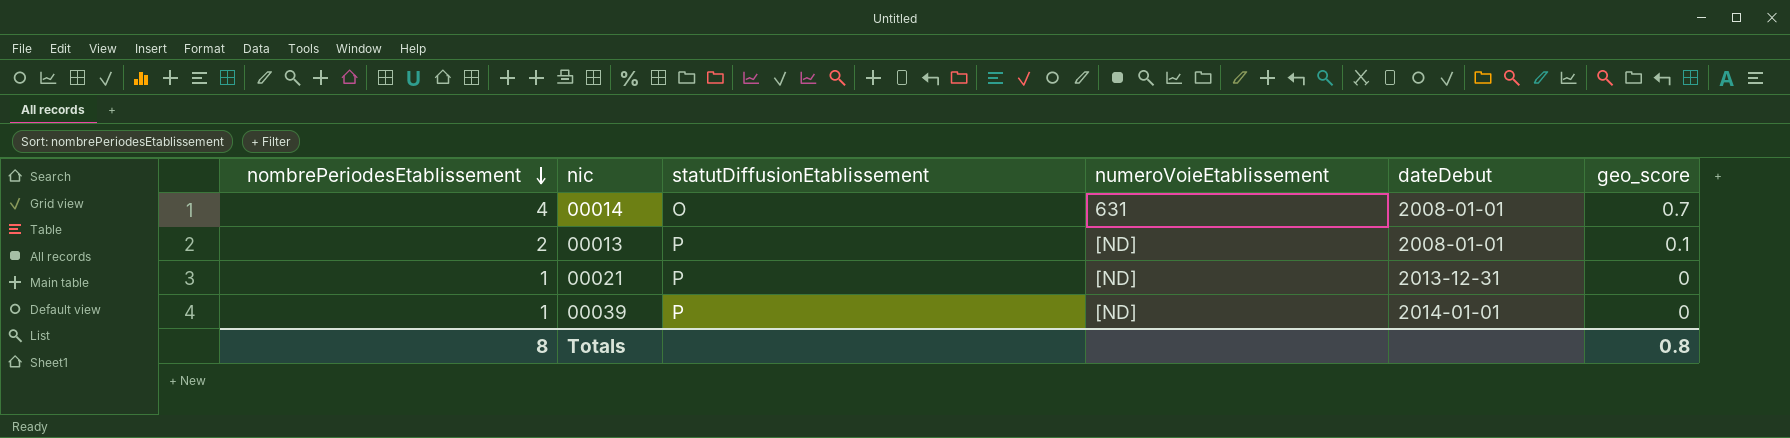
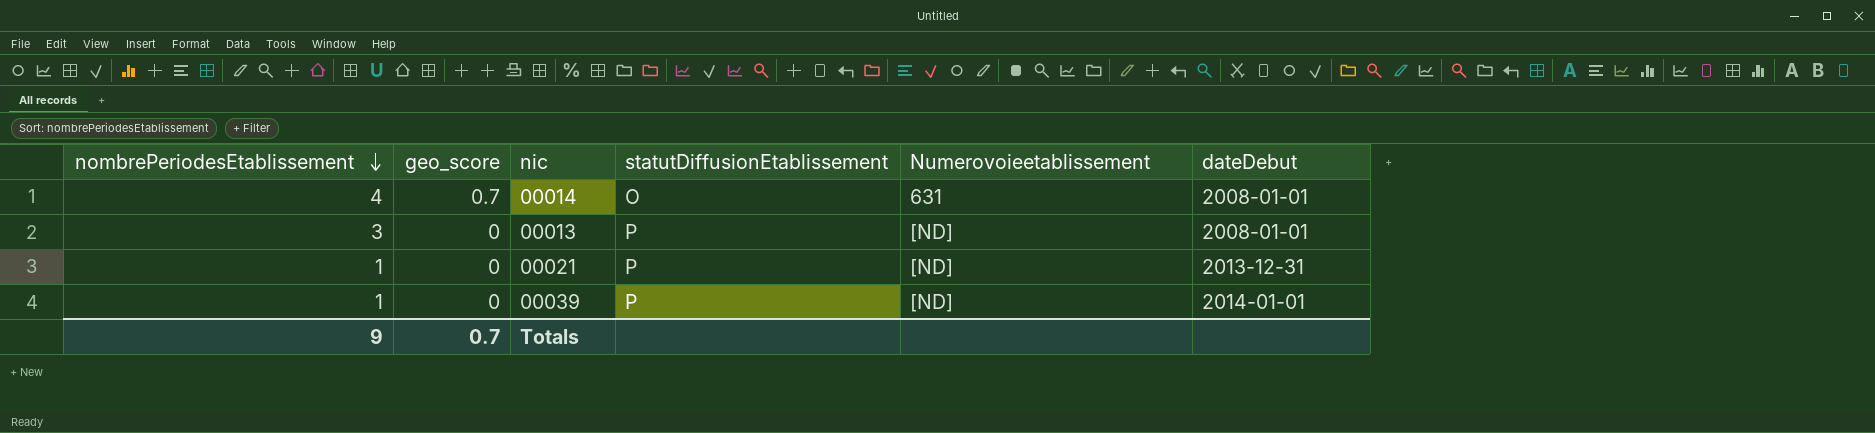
column geo_score | position: 6 -> 2
column name: numeroVoieEtablissement -> Numerovoieetablissement
00013 | nombrePeriodesEtablissement: 2 -> 3
00013 | geo_score: 0.1 -> 0
Totals | nombrePeriodesEtablissement: 8 -> 9
Totals | geo_score: 0.8 -> 0.7

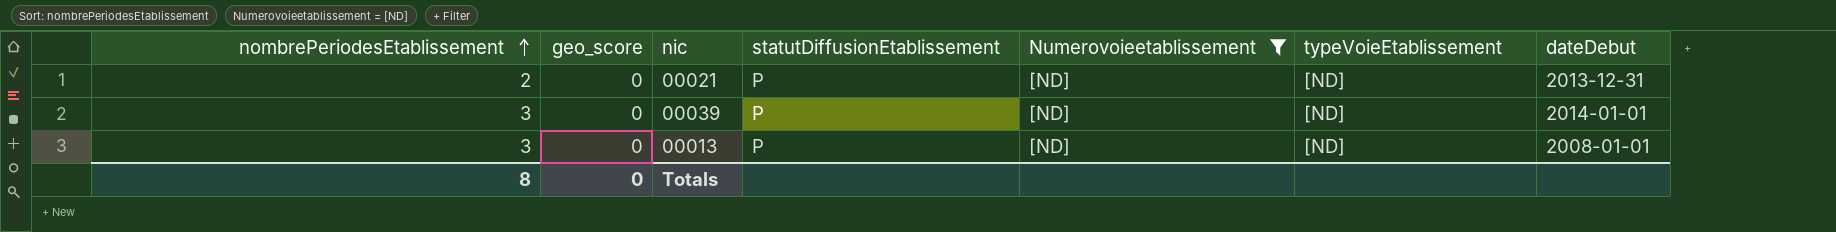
filter: none -> Numerovoieetablissement = [ND]
row order: nombrePeriodesEtablissement descending -> nombrePeriodesEtablissement ascending
column typeVoieEtablissement | position: none -> 6
00021 | nombrePeriodesEtablissement: 1 -> 2
00039 | nombrePeriodesEtablissement: 1 -> 3
Totals | nombrePeriodesEtablissement: 9 -> 8
Totals | geo_score: 0.7 -> 0

